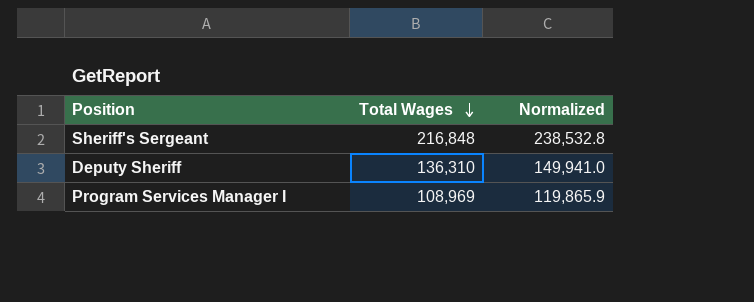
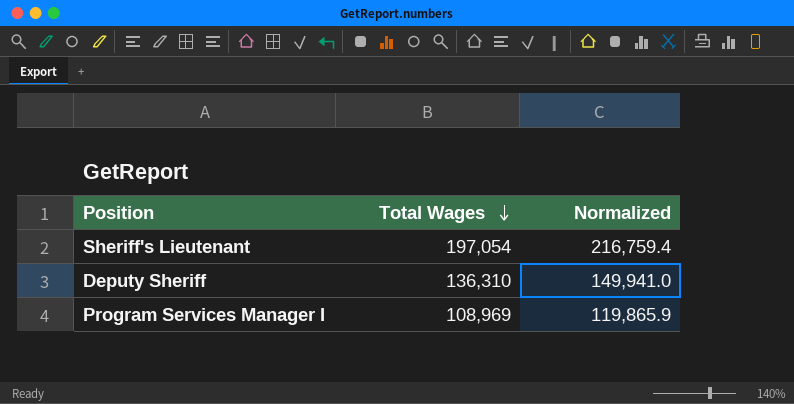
row Sheriff's Sergeant: 216,848 | 238,532.8 -> none
row Sheriff's Lieutenant: none -> 197,054 | 216,759.4

